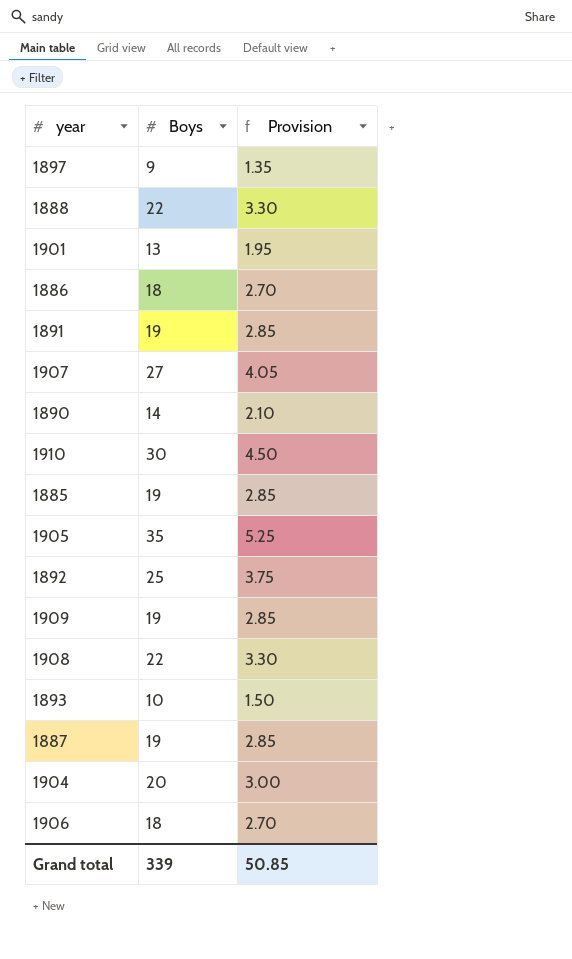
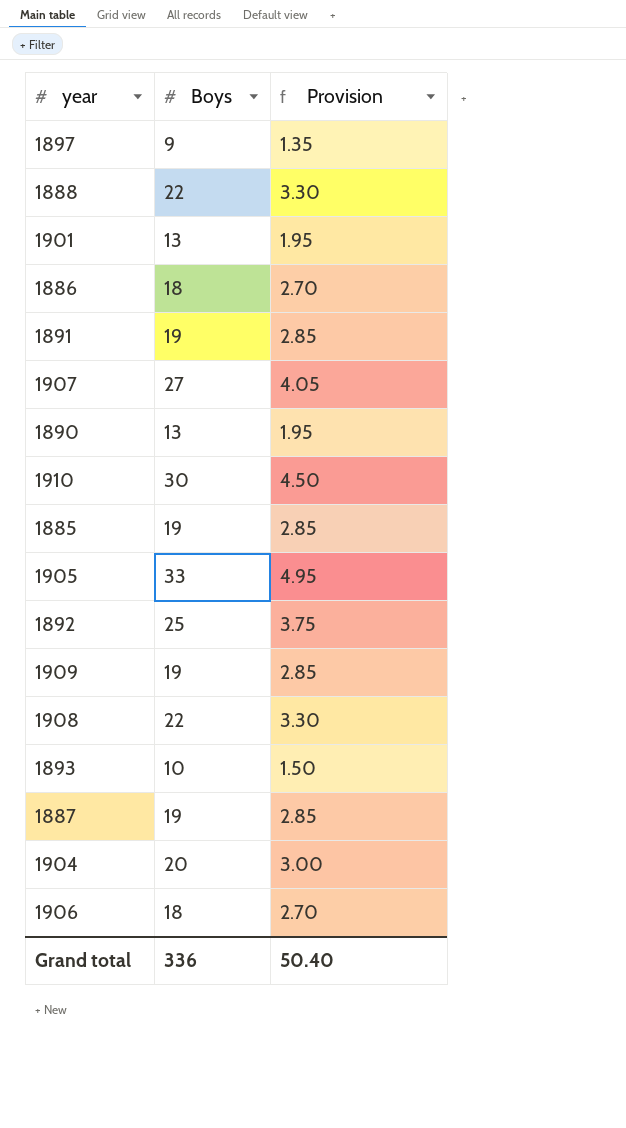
1890 | Boys: 14 -> 13
1890 | Provision: 2.10 -> 1.95
1905 | Boys: 35 -> 33
1905 | Provision: 5.25 -> 4.95
Grand total | Boys: 339 -> 336
Grand total | Provision: 50.85 -> 50.40

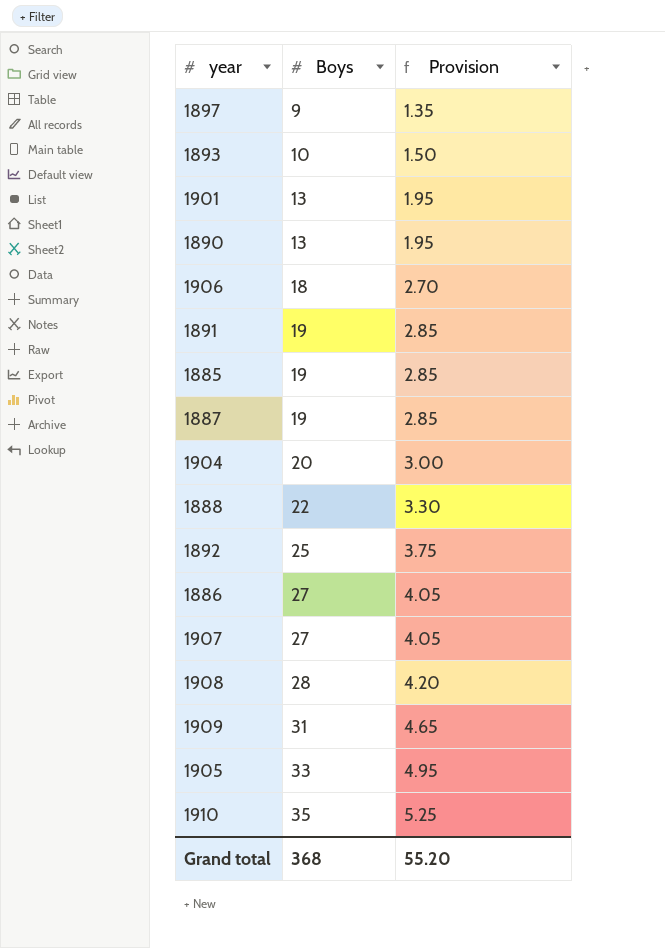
row order: none -> Boys ascending
1886 | Boys: 18 -> 27
1886 | Provision: 2.70 -> 4.05
1908 | Boys: 22 -> 28
1908 | Provision: 3.30 -> 4.20
1909 | Boys: 19 -> 31
1909 | Provision: 2.85 -> 4.65
1910 | Boys: 30 -> 35
1910 | Provision: 4.50 -> 5.25
Grand total | Boys: 336 -> 368
Grand total | Provision: 50.40 -> 55.20

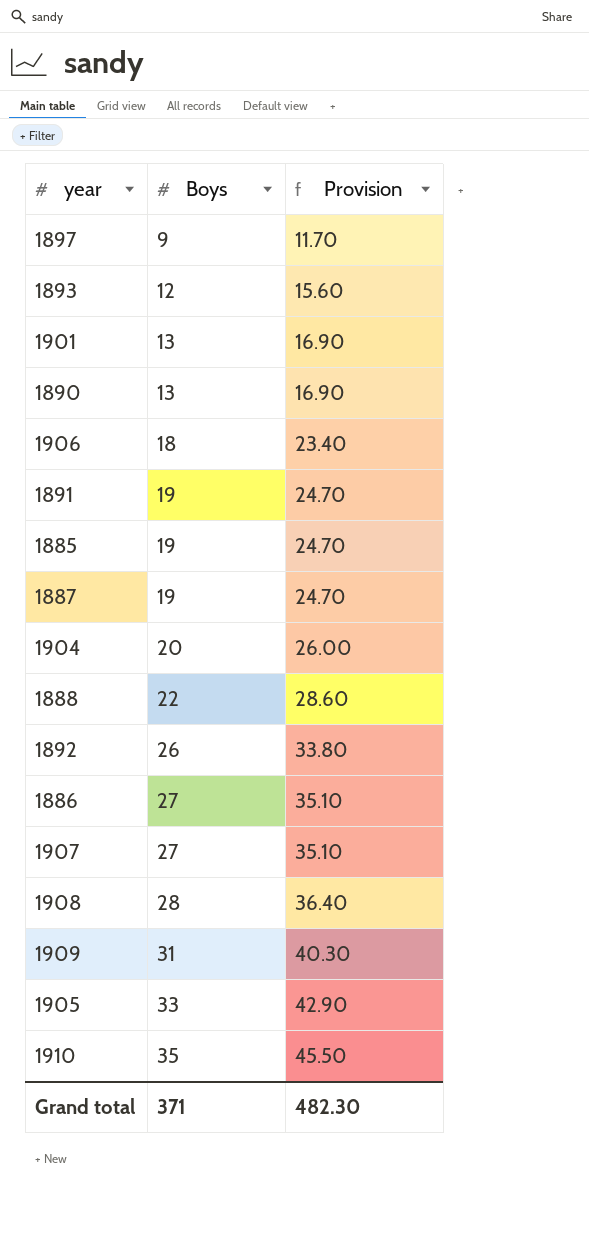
column Provision | formula: [Boys] * 0.15 -> [Boys] * 1.3
1893 | Boys: 10 -> 12
1892 | Boys: 25 -> 26
Grand total | Boys: 368 -> 371
Grand total | Provision: 55.20 -> 482.30

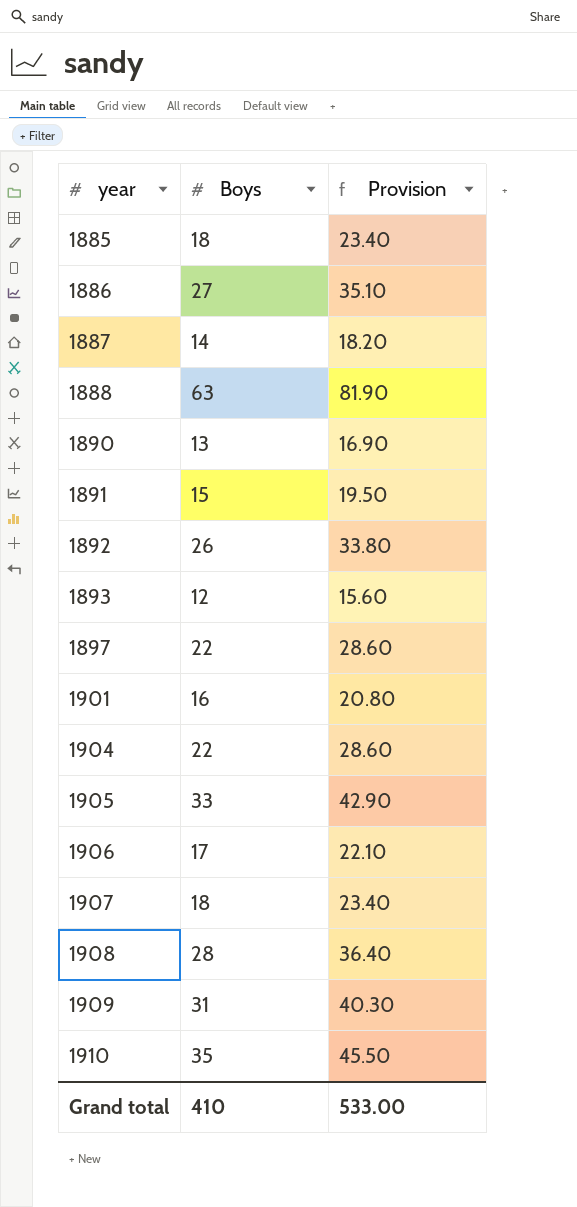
row order: Boys ascending -> year ascending
1885 | Boys: 19 -> 18
1885 | Provision: 24.70 -> 23.40
1887 | Boys: 19 -> 14
1887 | Provision: 24.70 -> 18.20
1888 | Boys: 22 -> 63
1888 | Provision: 28.60 -> 81.90
1891 | Boys: 19 -> 15
1891 | Provision: 24.70 -> 19.50
1897 | Boys: 9 -> 22
1897 | Provision: 11.70 -> 28.60
1901 | Boys: 13 -> 16
1901 | Provision: 16.90 -> 20.80
1904 | Boys: 20 -> 22
1904 | Provision: 26.00 -> 28.60
1906 | Boys: 18 -> 17
1906 | Provision: 23.40 -> 22.10
1907 | Boys: 27 -> 18
1907 | Provision: 35.10 -> 23.40
Grand total | Boys: 371 -> 410
Grand total | Provision: 482.30 -> 533.00

